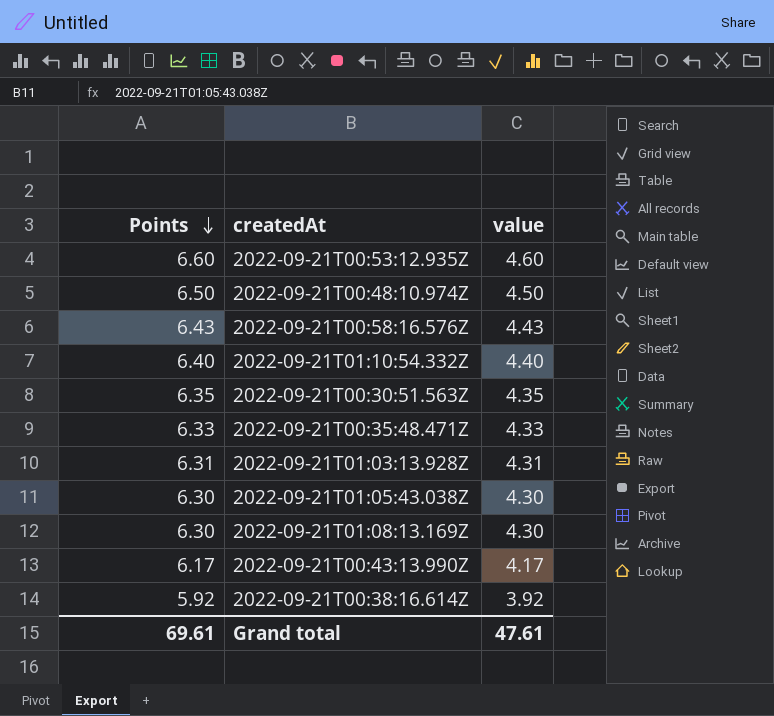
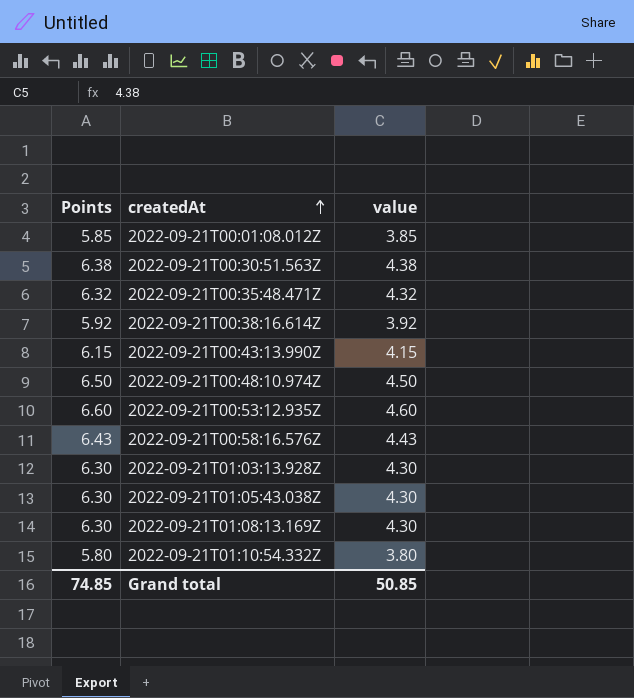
row order: Points descending -> createdAt ascending
row 2022-09-21T00:01:08.012Z: none -> 5.85 | 3.85
2022-09-21T00:30:51.563Z | Points: 6.35 -> 6.38
2022-09-21T00:30:51.563Z | value: 4.35 -> 4.38
2022-09-21T00:35:48.471Z | Points: 6.33 -> 6.32
2022-09-21T00:35:48.471Z | value: 4.33 -> 4.32
2022-09-21T00:43:13.990Z | Points: 6.17 -> 6.15
2022-09-21T00:43:13.990Z | value: 4.17 -> 4.15
2022-09-21T01:03:13.928Z | Points: 6.31 -> 6.30
2022-09-21T01:03:13.928Z | value: 4.31 -> 4.30
2022-09-21T01:10:54.332Z | Points: 6.40 -> 5.80
2022-09-21T01:10:54.332Z | value: 4.40 -> 3.80
Grand total | Points: 69.61 -> 74.85
Grand total | value: 47.61 -> 50.85

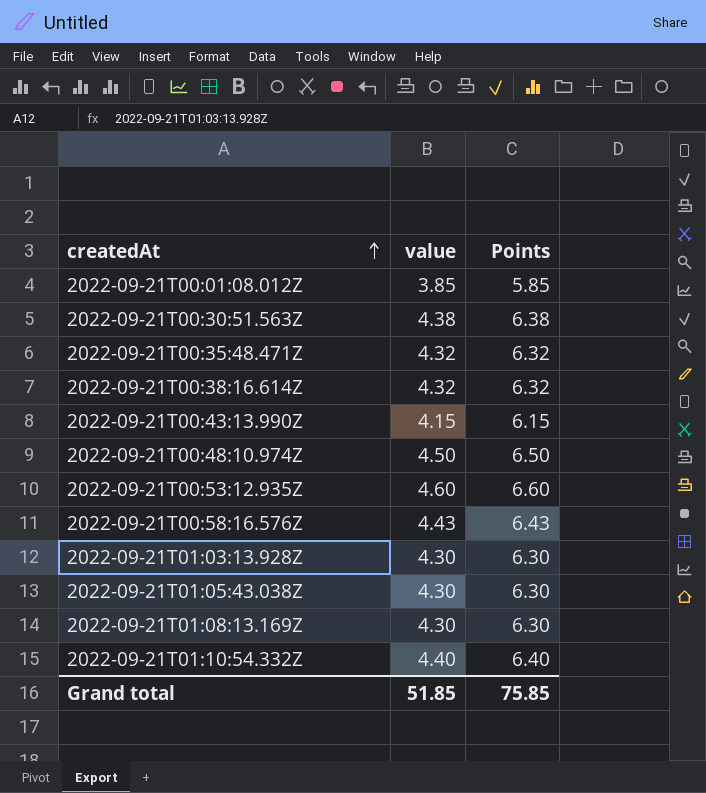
column Points | position: 1 -> 3
2022-09-21T00:38:16.614Z | value: 3.92 -> 4.32
2022-09-21T00:38:16.614Z | Points: 5.92 -> 6.32
2022-09-21T01:10:54.332Z | value: 3.80 -> 4.40
2022-09-21T01:10:54.332Z | Points: 5.80 -> 6.40
Grand total | value: 50.85 -> 51.85
Grand total | Points: 74.85 -> 75.85

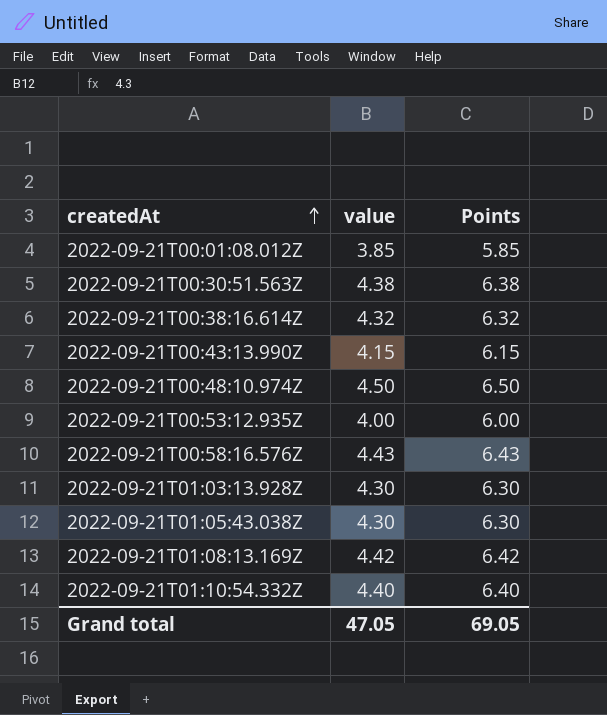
row 2022-09-21T00:35:48.471Z: 4.32 | 6.32 -> none
2022-09-21T00:53:12.935Z | value: 4.60 -> 4.00
2022-09-21T00:53:12.935Z | Points: 6.60 -> 6.00
2022-09-21T01:08:13.169Z | value: 4.30 -> 4.42
2022-09-21T01:08:13.169Z | Points: 6.30 -> 6.42
Grand total | value: 51.85 -> 47.05
Grand total | Points: 75.85 -> 69.05

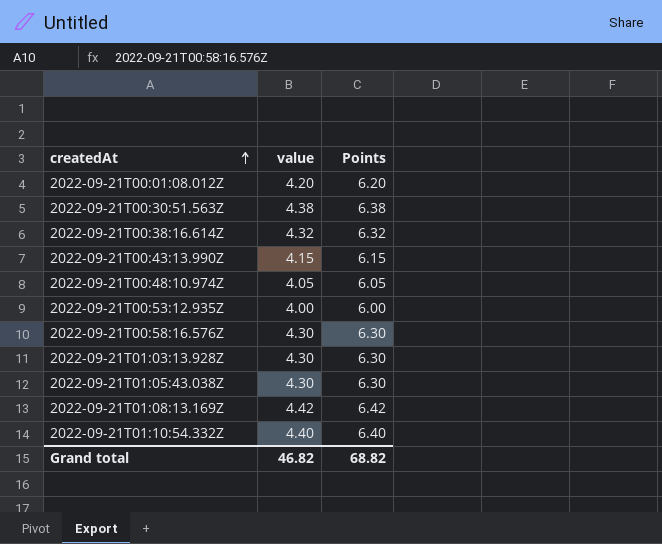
2022-09-21T00:01:08.012Z | value: 3.85 -> 4.20
2022-09-21T00:01:08.012Z | Points: 5.85 -> 6.20
2022-09-21T00:48:10.974Z | value: 4.50 -> 4.05
2022-09-21T00:48:10.974Z | Points: 6.50 -> 6.05
2022-09-21T00:58:16.576Z | value: 4.43 -> 4.30
2022-09-21T00:58:16.576Z | Points: 6.43 -> 6.30
Grand total | value: 47.05 -> 46.82
Grand total | Points: 69.05 -> 68.82

